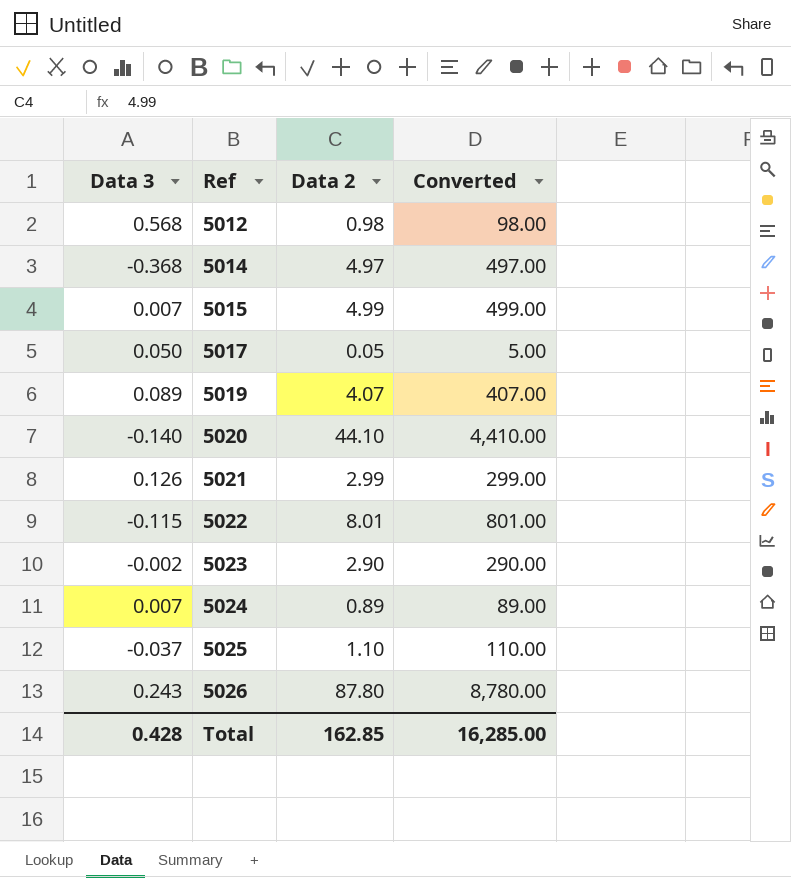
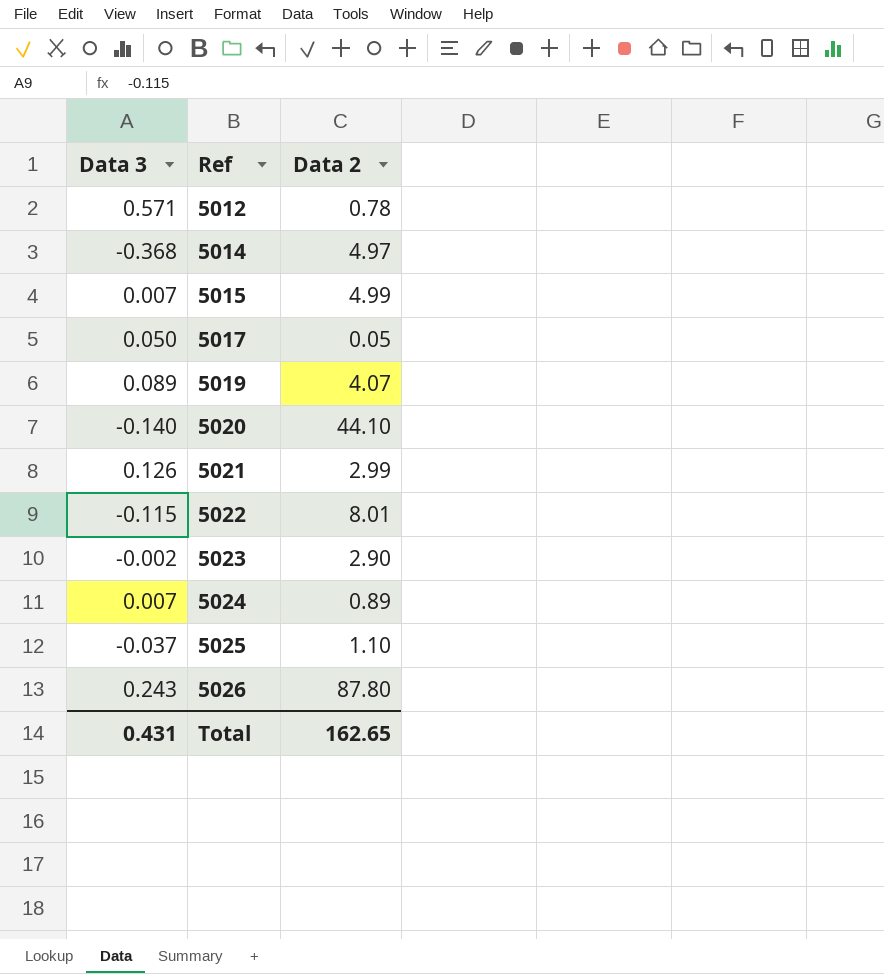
column Converted | formula: [Data 2] * 100 -> none
5012 | Data 3: 0.568 -> 0.571
5012 | Data 2: 0.98 -> 0.78
Total | Data 3: 0.428 -> 0.431
Total | Data 2: 162.85 -> 162.65

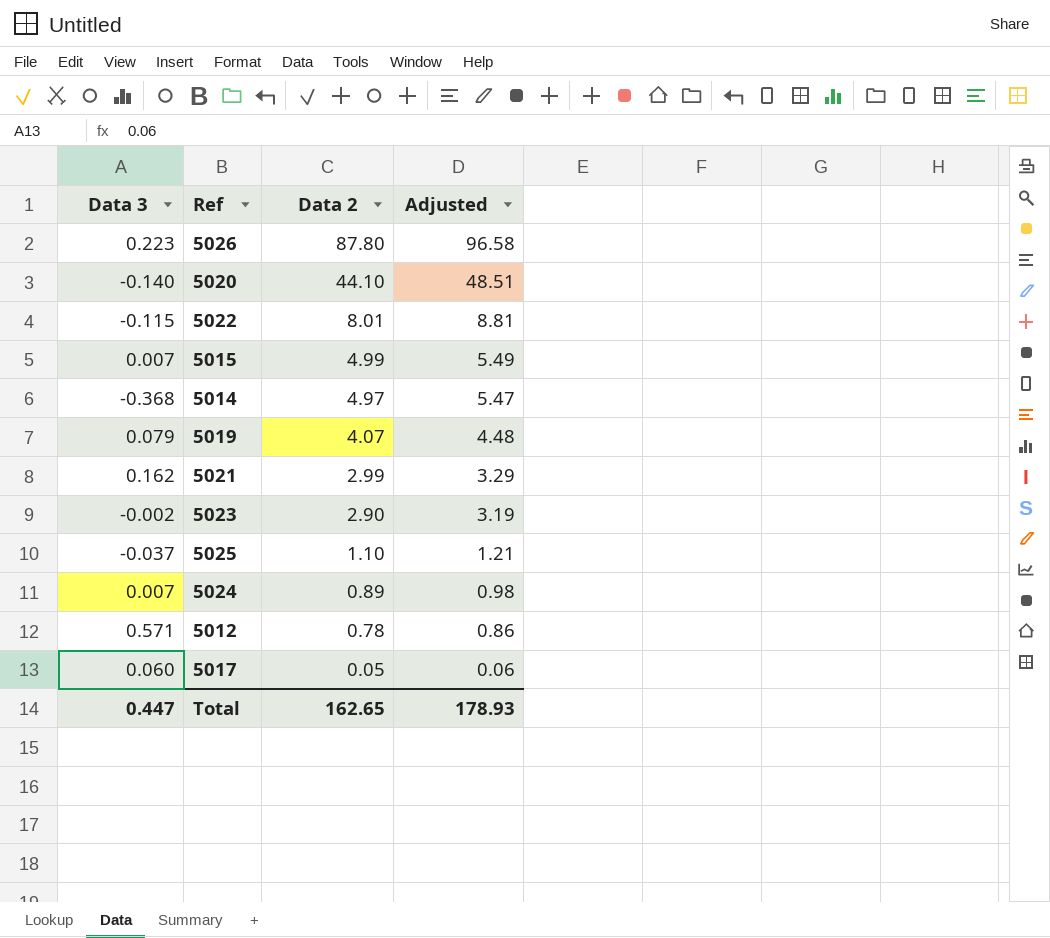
row order: Ref ascending -> Data 2 descending
column Adjusted | formula: none -> [Data 2] * 1.1
5026 | Data 3: 0.243 -> 0.223
5019 | Data 3: 0.089 -> 0.079
5021 | Data 3: 0.126 -> 0.162
5017 | Data 3: 0.050 -> 0.060
Total | Data 3: 0.431 -> 0.447

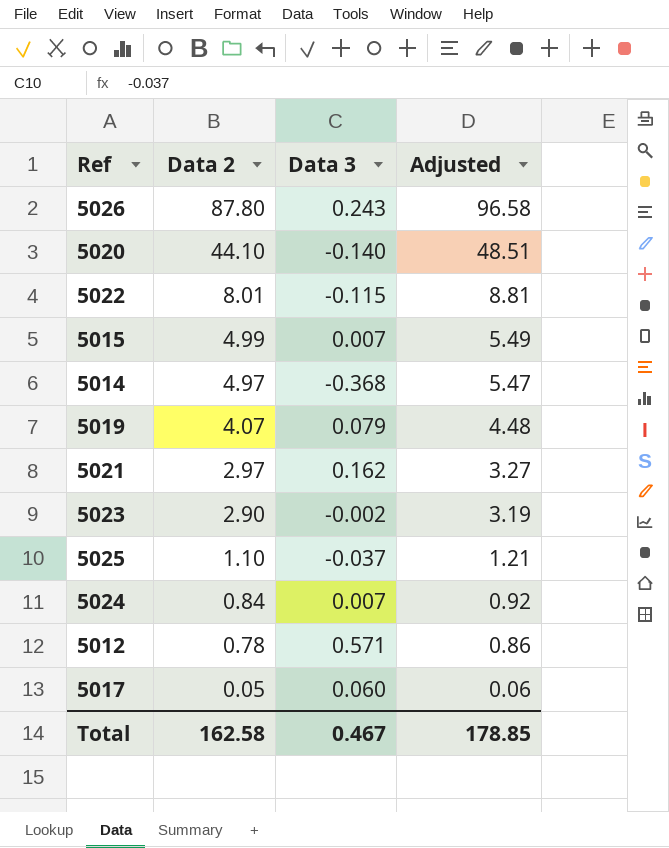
column Data 3 | position: 1 -> 3
5026 | Data 3: 0.223 -> 0.243
5021 | Data 2: 2.99 -> 2.97
5021 | Adjusted: 3.29 -> 3.27
5024 | Data 2: 0.89 -> 0.84
5024 | Adjusted: 0.98 -> 0.92
Total | Data 2: 162.65 -> 162.58
Total | Data 3: 0.447 -> 0.467
Total | Adjusted: 178.93 -> 178.85

